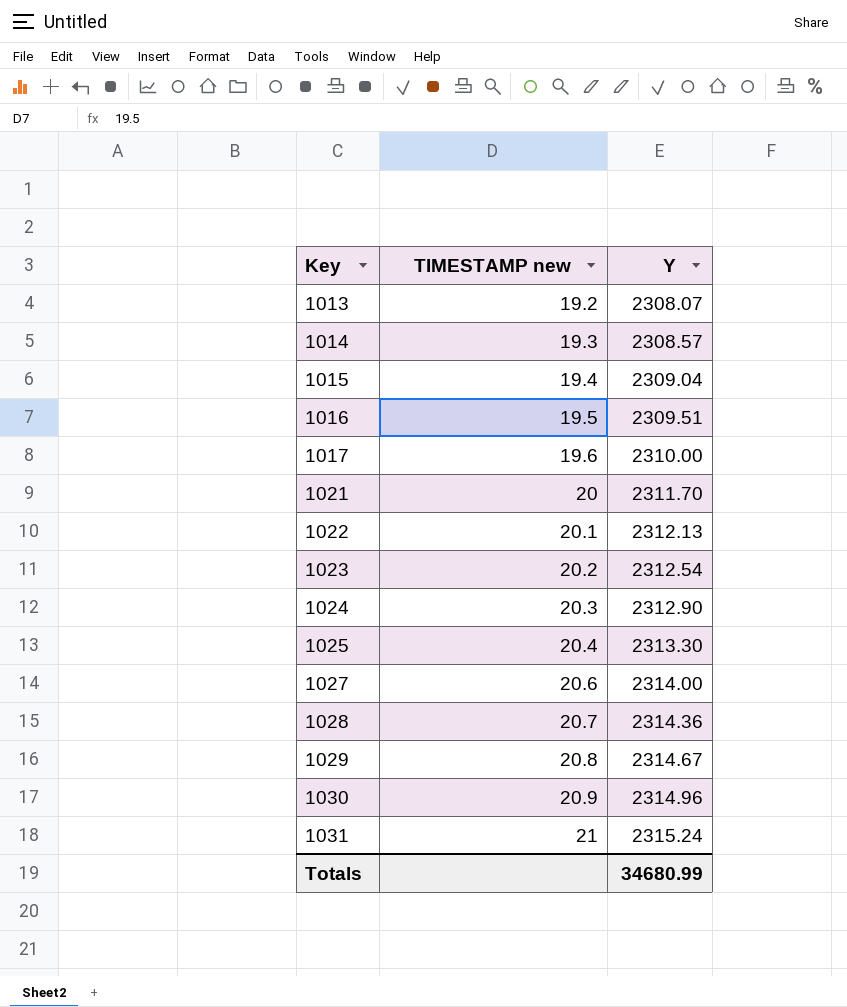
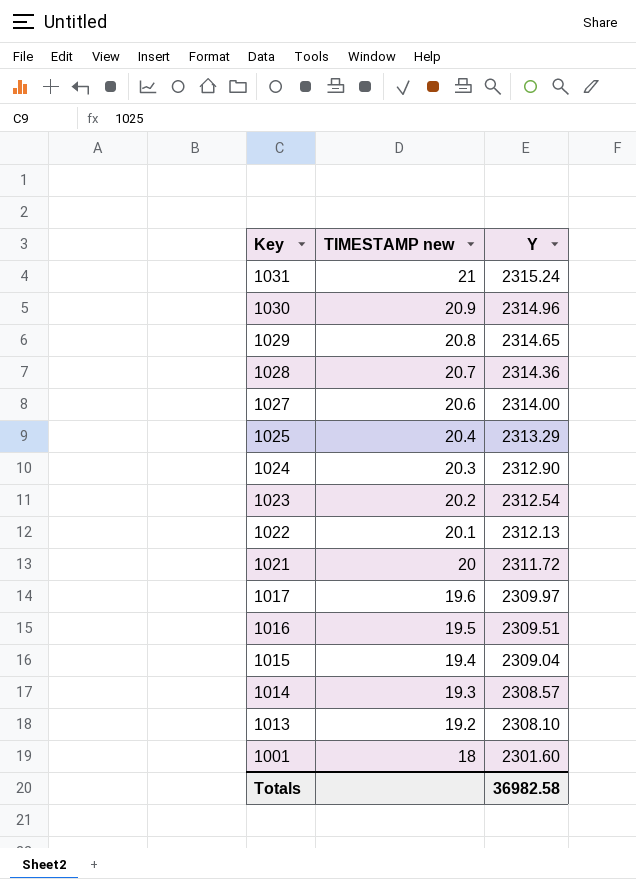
row order: Key ascending -> Key descending
1029 | Y: 2314.67 -> 2314.65
1025 | Y: 2313.30 -> 2313.29
1021 | Y: 2311.70 -> 2311.72
1017 | Y: 2310.00 -> 2309.97
1013 | Y: 2308.07 -> 2308.10
row 1001: none -> 18 | 2301.60
Totals | Y: 34680.99 -> 36982.58

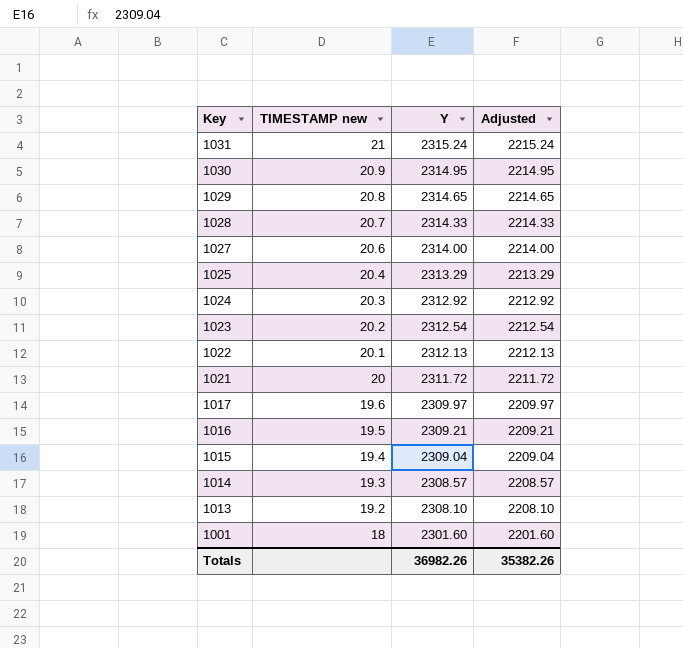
column Adjusted | formula: none -> [Y] - 100
1030 | Y: 2314.96 -> 2314.95
1028 | Y: 2314.36 -> 2314.33
1024 | Y: 2312.90 -> 2312.92
1016 | Y: 2309.51 -> 2309.21
Totals | Y: 36982.58 -> 36982.26

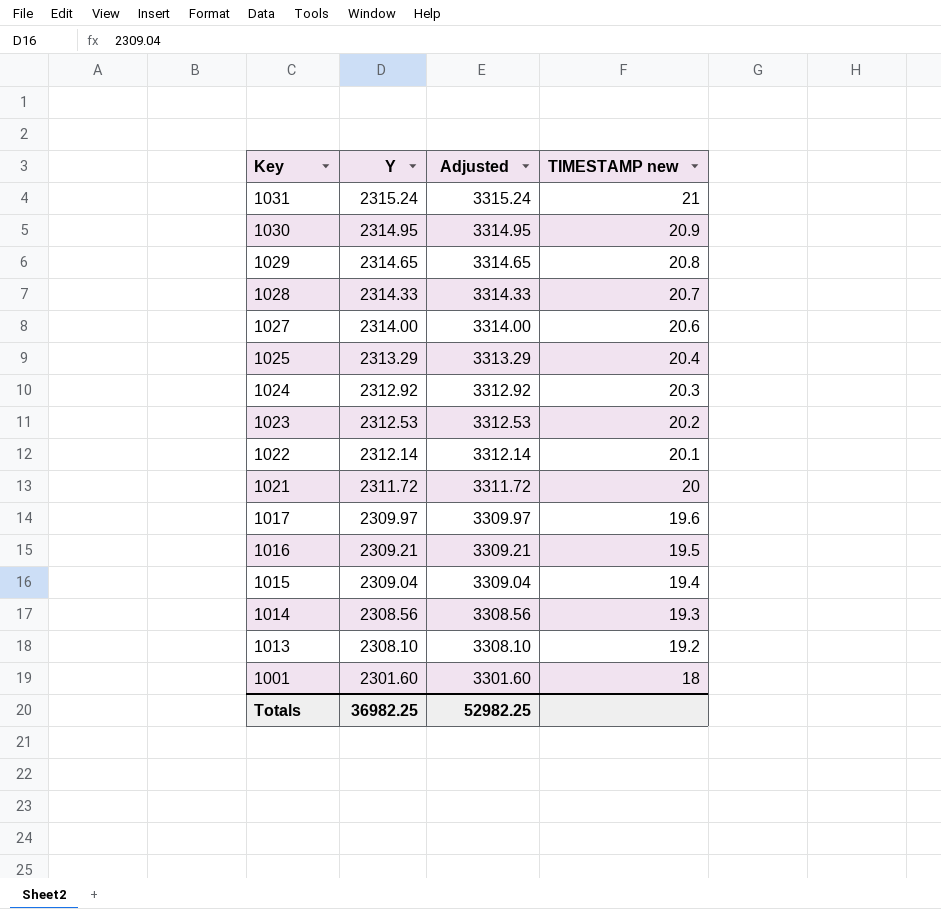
column Adjusted | formula: [Y] - 100 -> [Y] + 1000
column TIMESTAMP new | position: 2 -> 4
1023 | Y: 2312.54 -> 2312.53
1022 | Y: 2312.13 -> 2312.14
1014 | Y: 2308.57 -> 2308.56
Totals | Y: 36982.26 -> 36982.25
Totals | Adjusted: 35382.26 -> 52982.25

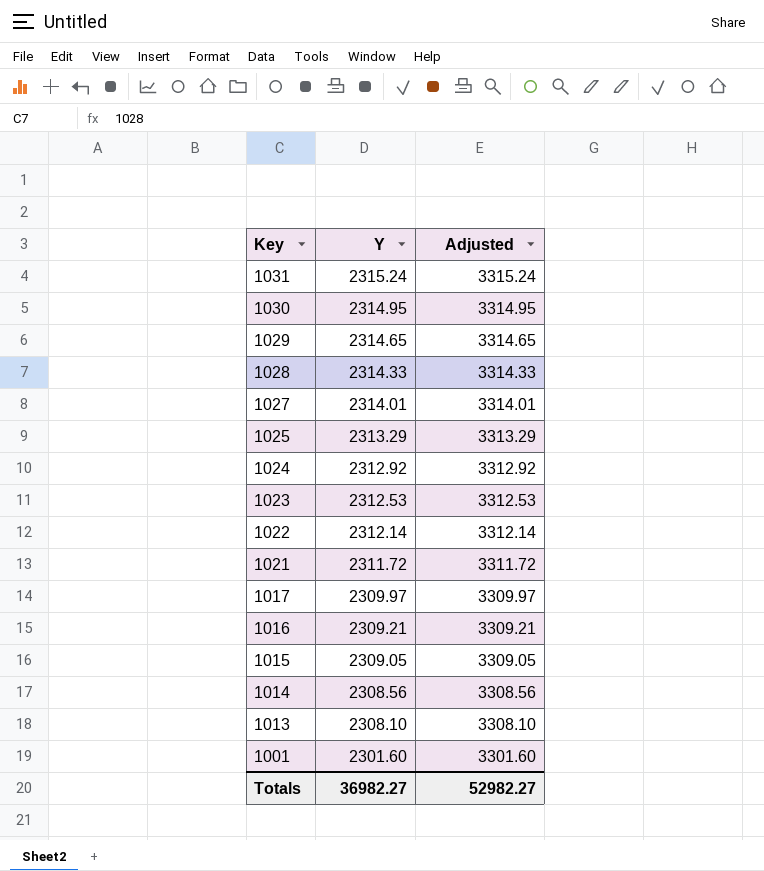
column TIMESTAMP new | position: 4 -> none
1027 | Y: 2314.00 -> 2314.01
1027 | Adjusted: 3314.00 -> 3314.01
1015 | Y: 2309.04 -> 2309.05
1015 | Adjusted: 3309.04 -> 3309.05
Totals | Y: 36982.25 -> 36982.27
Totals | Adjusted: 52982.25 -> 52982.27

